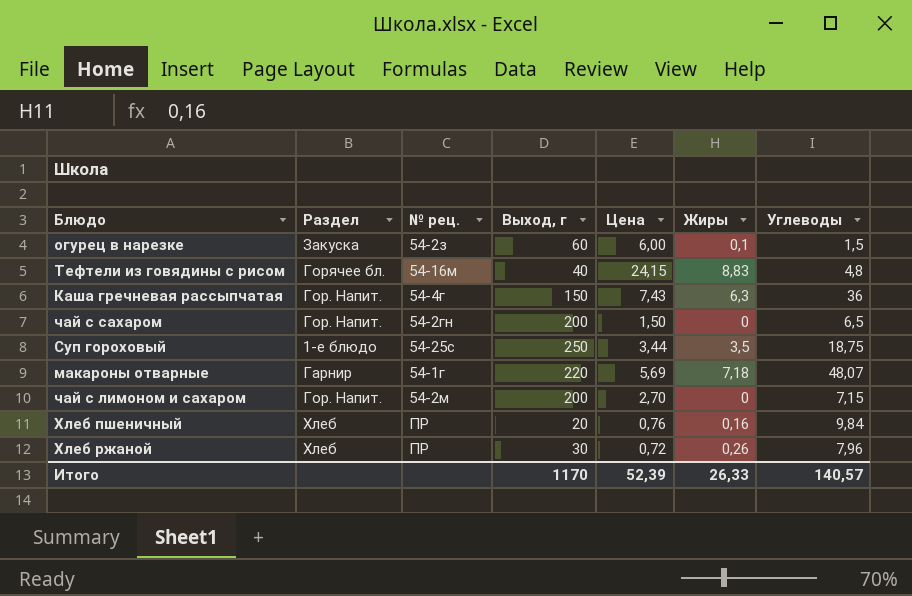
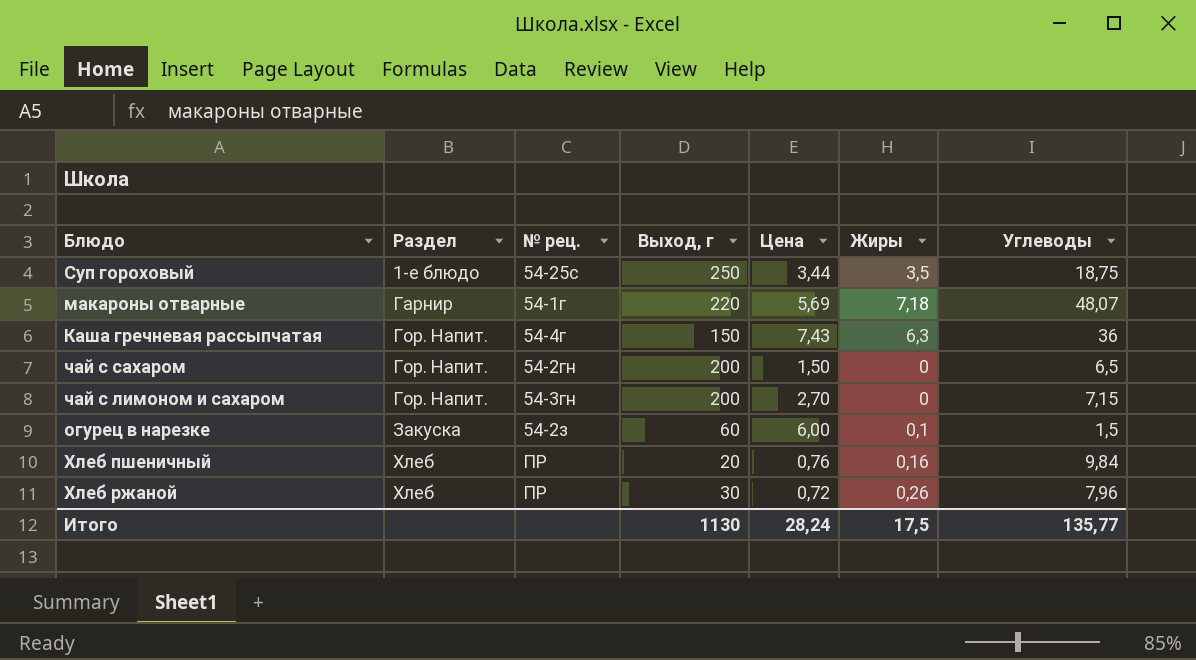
row order: none -> Раздел ascending
row Тефтели из говядины с рисом: Горячее бл. | 54-16м | 40 | 24,15 | 8,83 | 4,8 -> none
чай с лимоном и сахаром | № рец.: 54-2м -> 54-3гн
Итого | Выход, г: 1170 -> 1130
Итого | Цена: 52,39 -> 28,24
Итого | Жиры: 26,33 -> 17,5
Итого | Углеводы: 140,57 -> 135,77

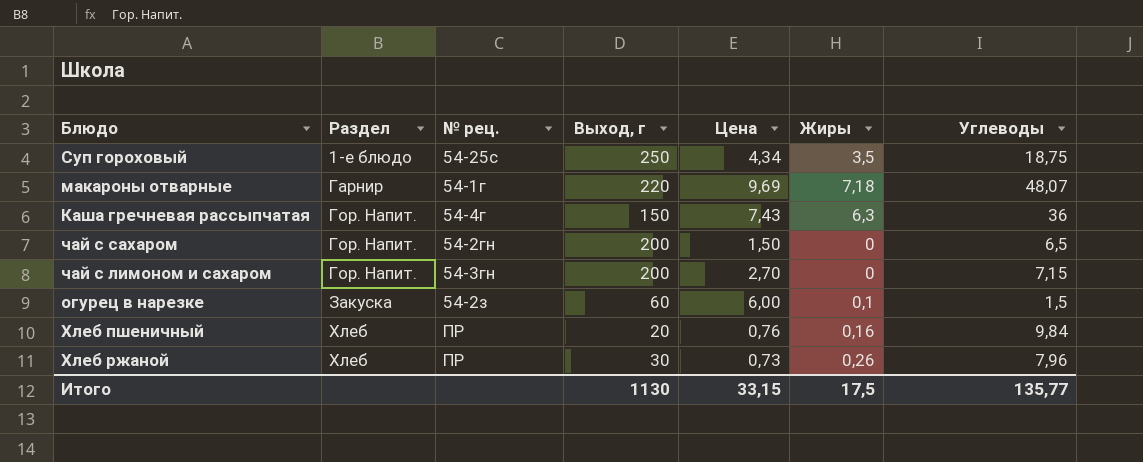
Суп гороховый | Цена: 3,44 -> 4,34
макароны отварные | Цена: 5,69 -> 9,69
Хлеб ржаной | Цена: 0,72 -> 0,73
Итого | Цена: 28,24 -> 33,15

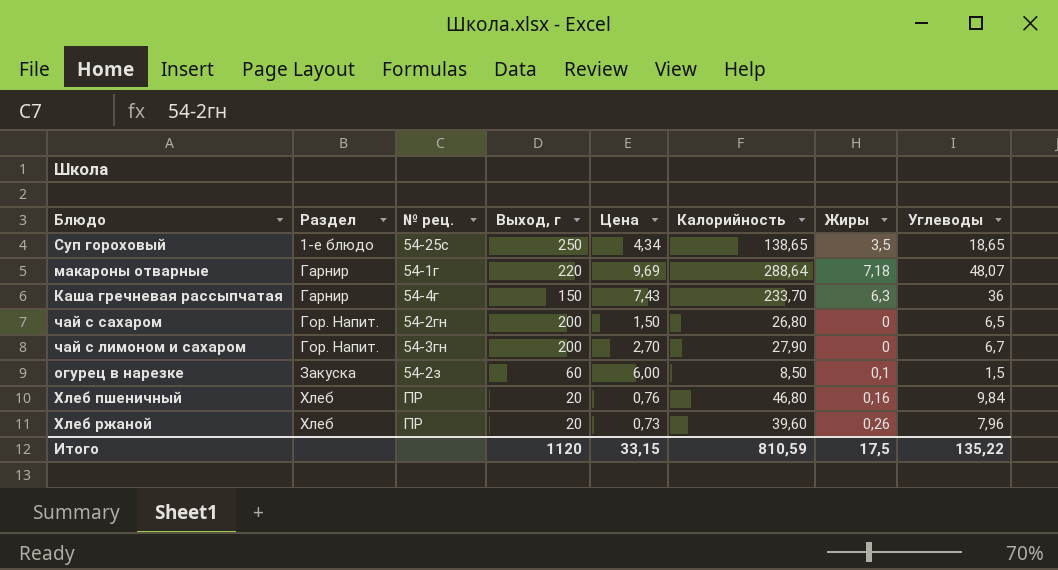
column Калорийность | position: none -> 6
Суп гороховый | Углеводы: 18,75 -> 18,65
Каша гречневая рассыпчатая | Раздел: Гор. Напит. -> Гарнир
чай с лимоном и сахаром | Углеводы: 7,15 -> 6,7
Хлеб ржаной | Выход, г: 30 -> 20
Итого | Выход, г: 1130 -> 1120
Итого | Углеводы: 135,77 -> 135,22

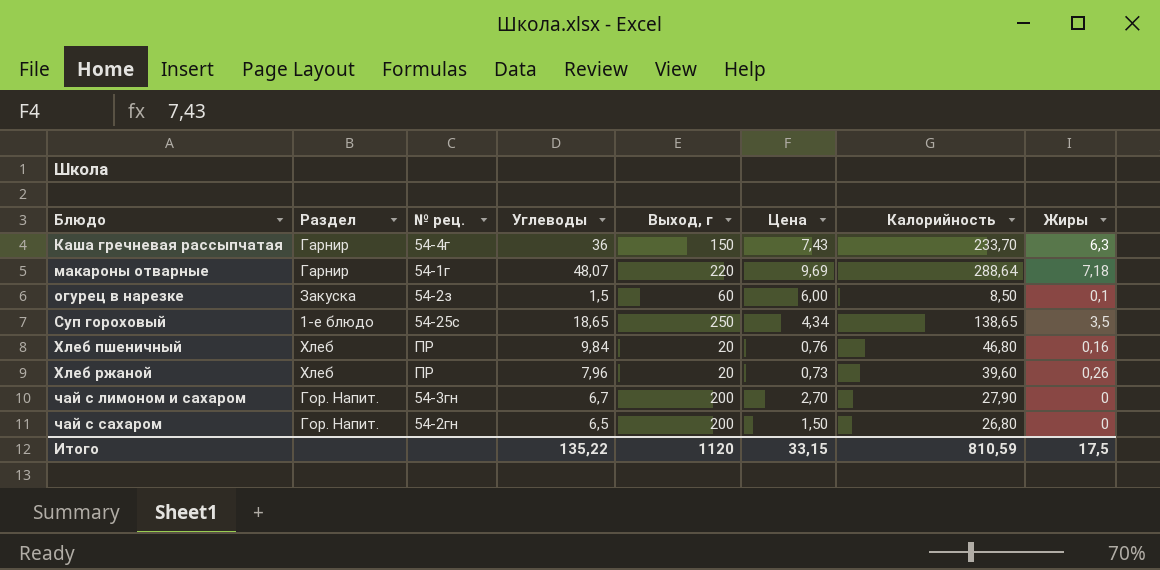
row order: Раздел ascending -> Блюдо ascending
column Углеводы | position: 8 -> 4

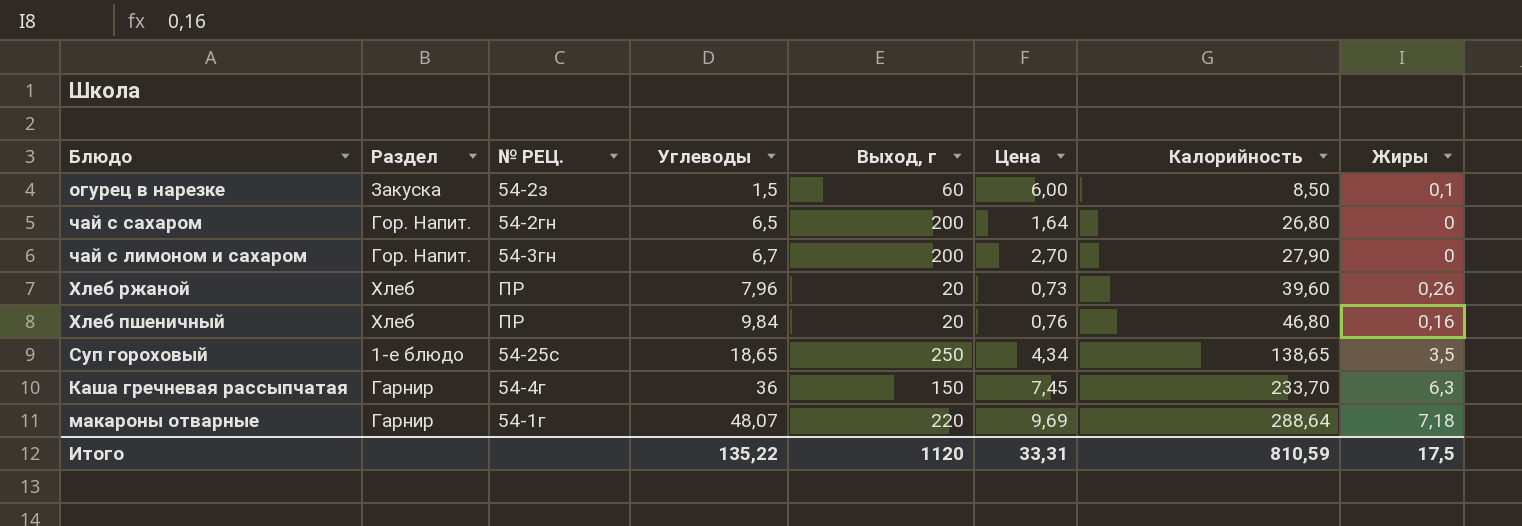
row order: Блюдо ascending -> Углеводы ascending
column name: № рец. -> № РЕЦ.
чай с сахаром | Цена: 1,50 -> 1,64
Каша гречневая рассыпчатая | Цена: 7,43 -> 7,45
Итого | Цена: 33,15 -> 33,31

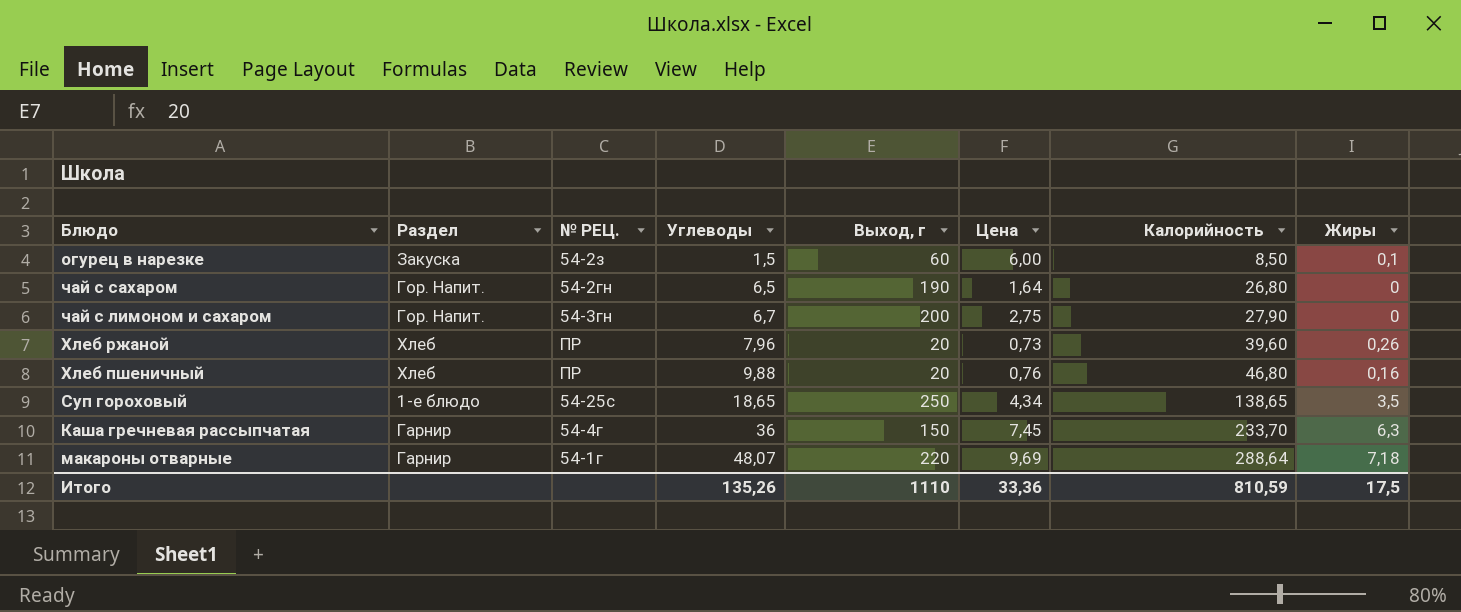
чай с сахаром | Выход, г: 200 -> 190
чай с лимоном и сахаром | Цена: 2,70 -> 2,75
Хлеб пшеничный | Углеводы: 9,84 -> 9,88
Итого | Углеводы: 135,22 -> 135,26
Итого | Выход, г: 1120 -> 1110
Итого | Цена: 33,31 -> 33,36

